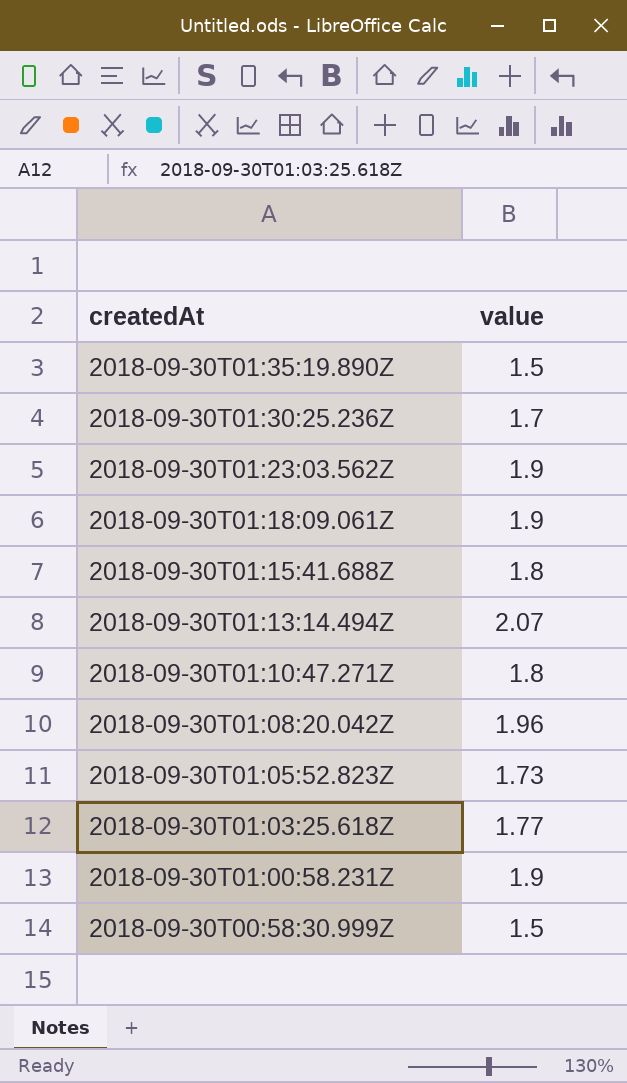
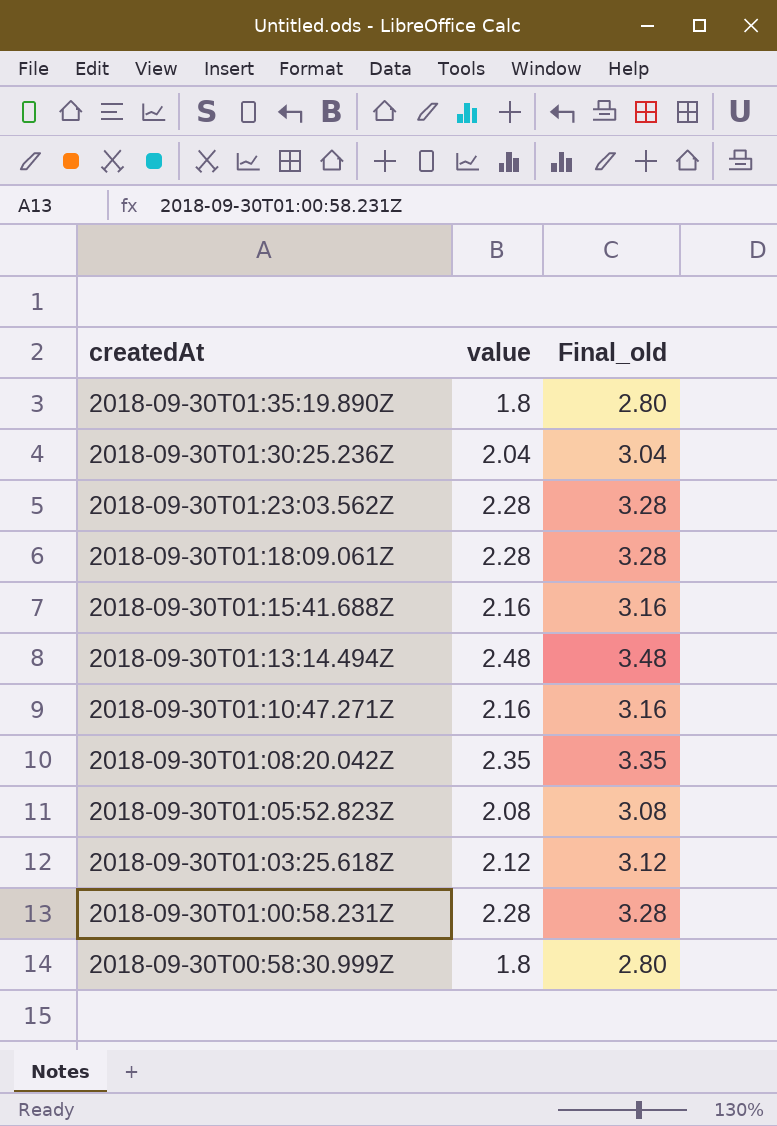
column Final_old | formula: none -> [value] + 1
2018-09-30T01:35:19.890Z | value: 1.5 -> 1.8
2018-09-30T01:30:25.236Z | value: 1.7 -> 2.04
2018-09-30T01:23:03.562Z | value: 1.9 -> 2.28
2018-09-30T01:18:09.061Z | value: 1.9 -> 2.28
2018-09-30T01:15:41.688Z | value: 1.8 -> 2.16
2018-09-30T01:13:14.494Z | value: 2.07 -> 2.48
2018-09-30T01:10:47.271Z | value: 1.8 -> 2.16
2018-09-30T01:08:20.042Z | value: 1.96 -> 2.35
2018-09-30T01:05:52.823Z | value: 1.73 -> 2.08
2018-09-30T01:03:25.618Z | value: 1.77 -> 2.12
2018-09-30T01:00:58.231Z | value: 1.9 -> 2.28
2018-09-30T00:58:30.999Z | value: 1.5 -> 1.8

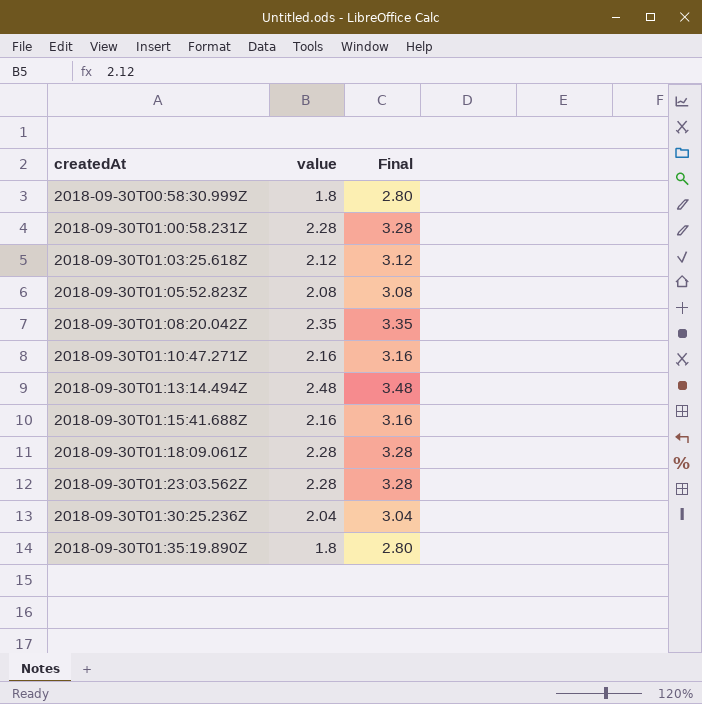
row order: createdAt descending -> createdAt ascending
column name: Final_old -> Final

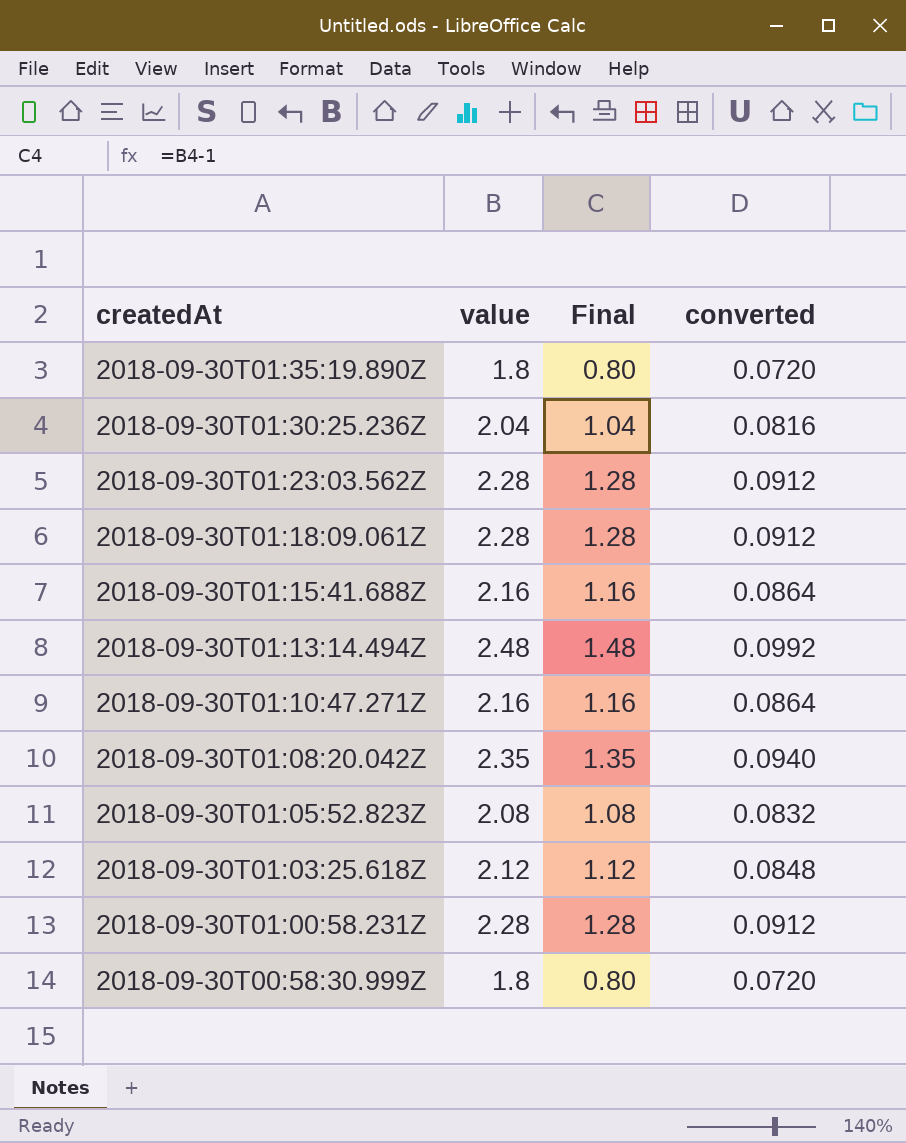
row order: createdAt ascending -> createdAt descending
column Final | formula: [value] + 1 -> [value] - 1
column converted | formula: none -> [value] * 0.04

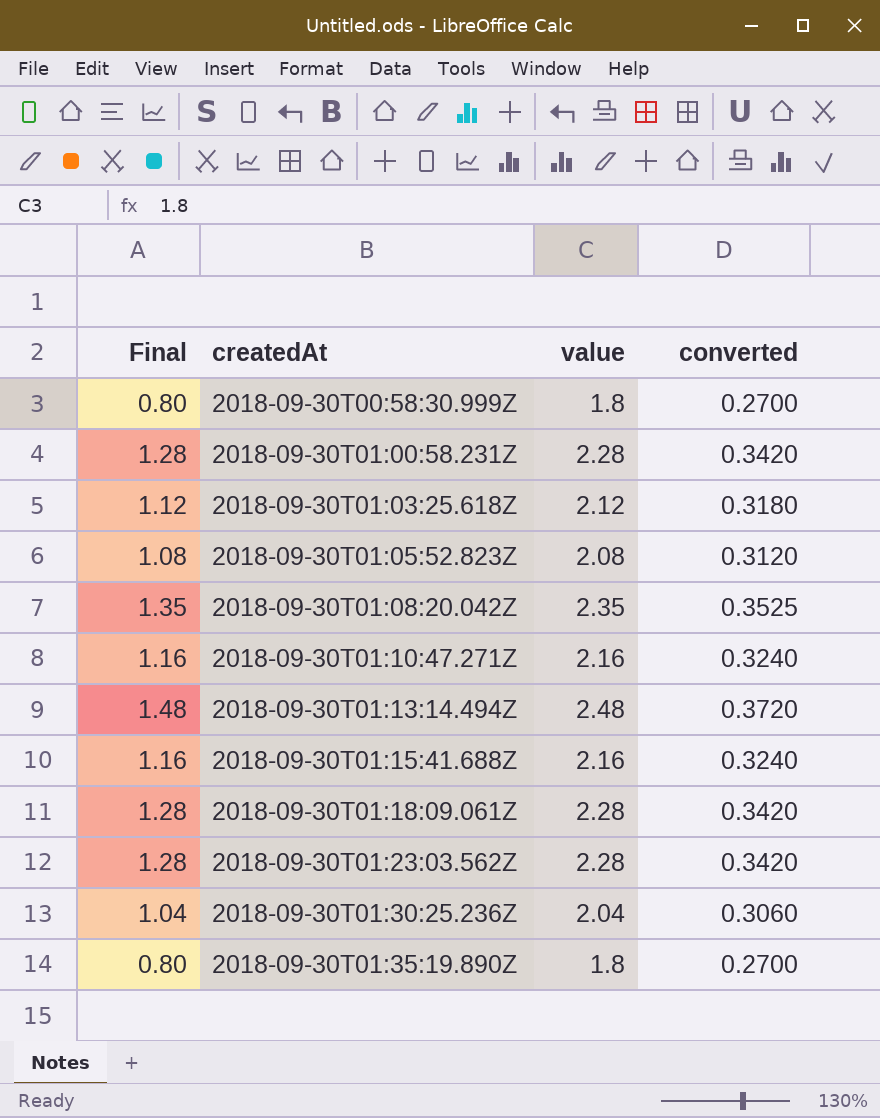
row order: createdAt descending -> createdAt ascending
column Final | position: 3 -> 1
column converted | formula: [value] * 0.04 -> [value] * 0.15

